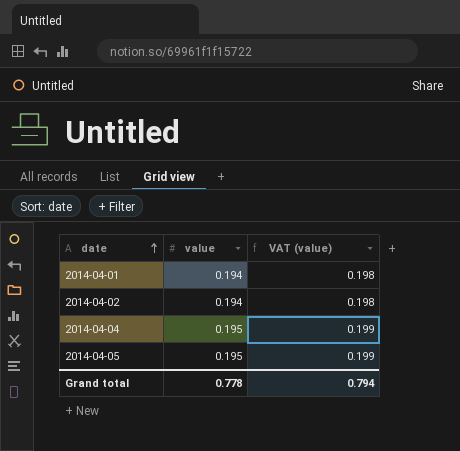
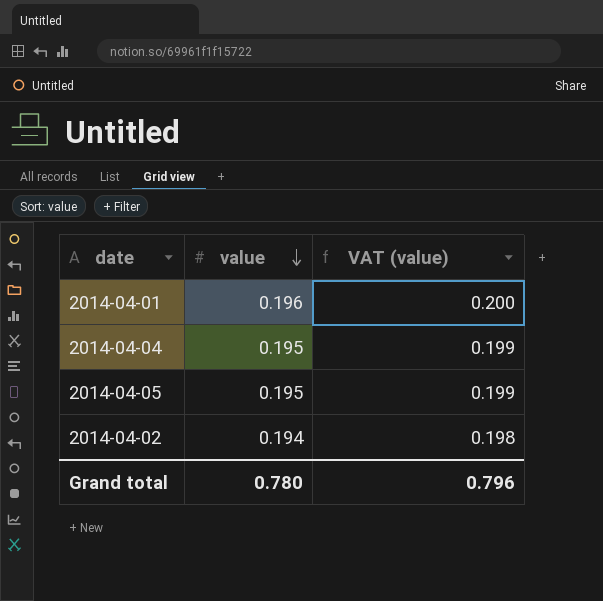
row order: date ascending -> value descending
2014-04-01 | value: 0.194 -> 0.196
2014-04-01 | VAT (value): 0.198 -> 0.200
Grand total | value: 0.778 -> 0.780
Grand total | VAT (value): 0.794 -> 0.796

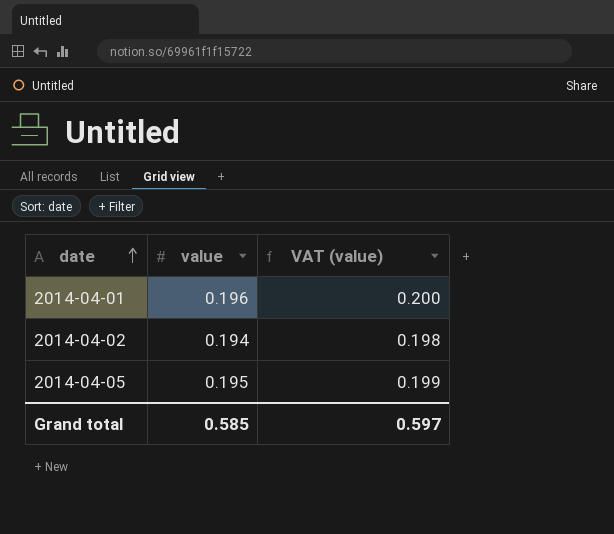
row order: value descending -> date ascending
row 2014-04-04: 0.195 | 0.199 -> none
Grand total | value: 0.780 -> 0.585
Grand total | VAT (value): 0.796 -> 0.597

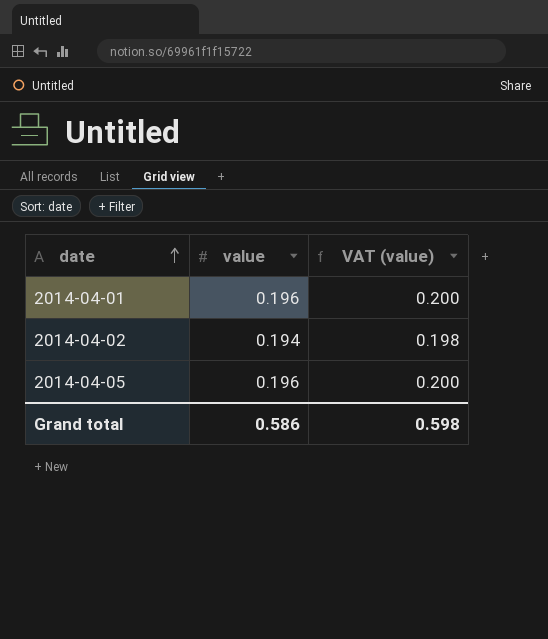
2014-04-05 | value: 0.195 -> 0.196
2014-04-05 | VAT (value): 0.199 -> 0.200
Grand total | value: 0.585 -> 0.586
Grand total | VAT (value): 0.597 -> 0.598

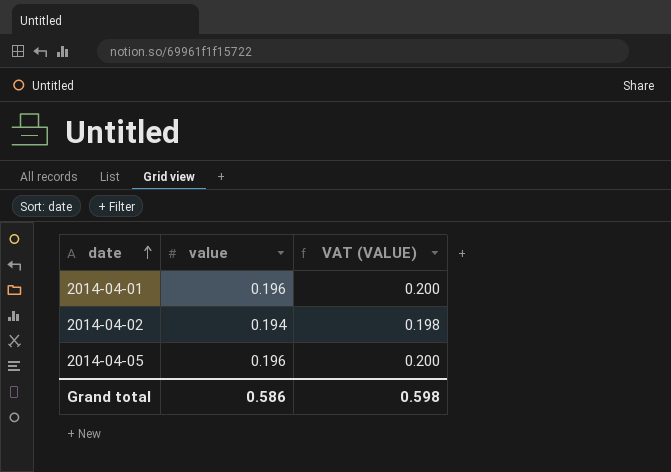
column name: VAT (value) -> VAT (VALUE)

